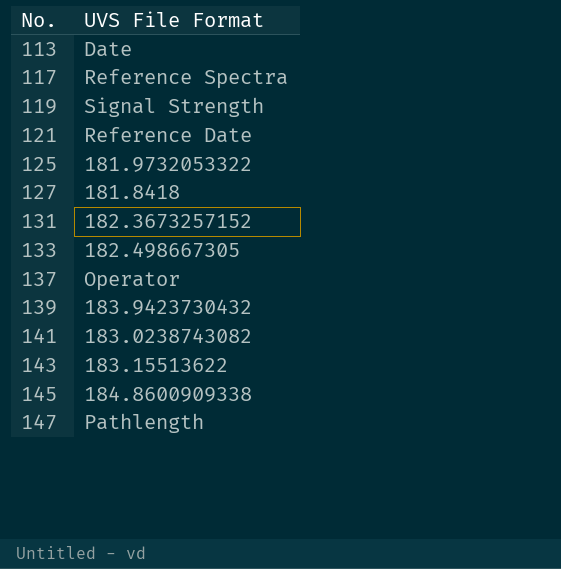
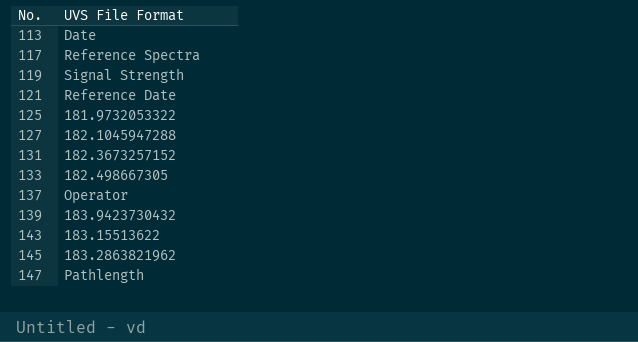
row 141: 183.0238743082 -> none
127 | UVS File Format: 181.8418 -> 182.1045947288
145 | UVS File Format: 184.8600909338 -> 183.2863821962

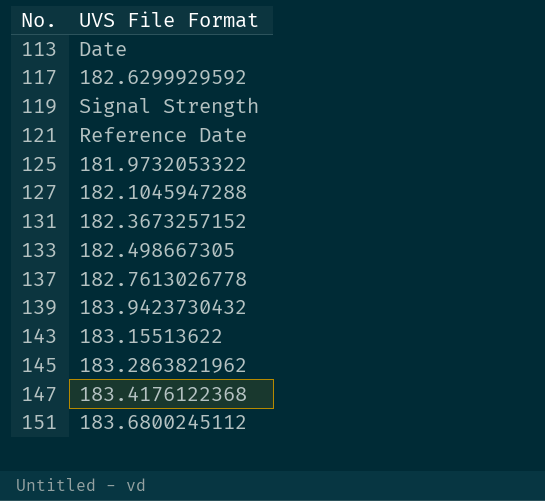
117 | UVS File Format: Reference Spectra -> 182.6299929592
137 | UVS File Format: Operator -> 182.7613026778
147 | UVS File Format: Pathlength -> 183.4176122368
row 151: none -> 183.6800245112

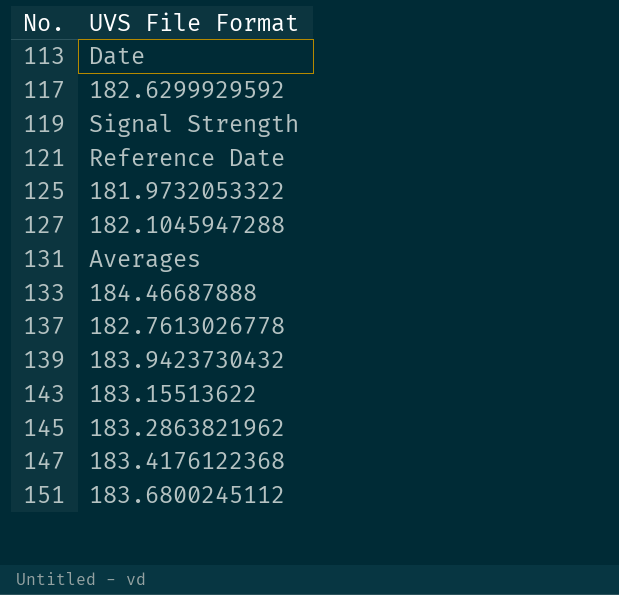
131 | UVS File Format: 182.3673257152 -> Averages
133 | UVS File Format: 182.498667305 -> 184.46687888

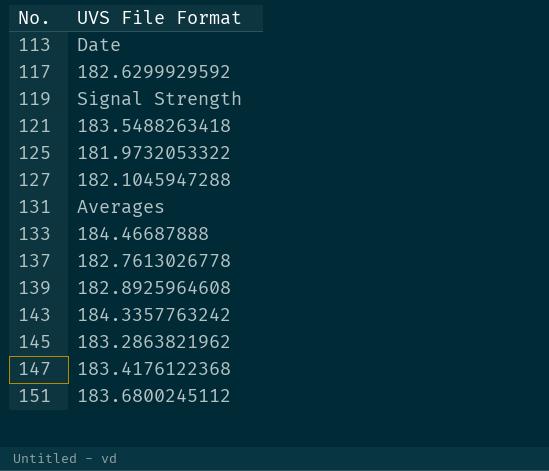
121 | UVS File Format: Reference Date -> 183.5488263418
139 | UVS File Format: 183.9423730432 -> 182.8925964608
143 | UVS File Format: 183.15513622 -> 184.3357763242

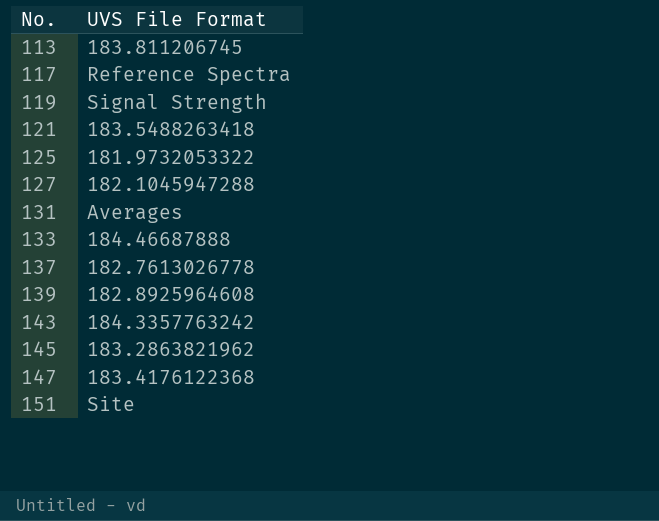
113 | UVS File Format: Date -> 183.811206745
117 | UVS File Format: 182.6299929592 -> Reference Spectra
151 | UVS File Format: 183.6800245112 -> Site

